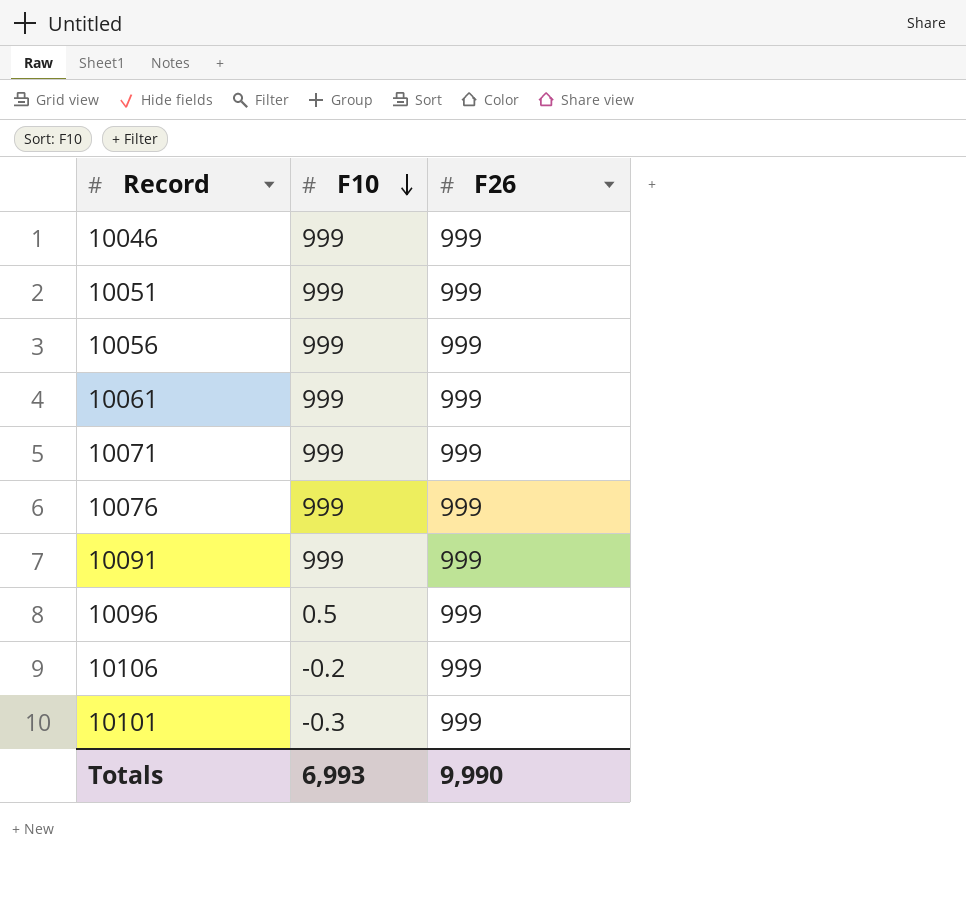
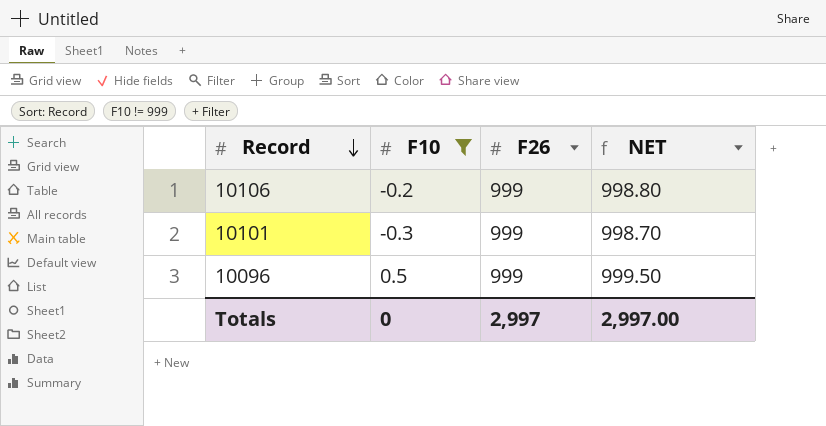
filter: none -> F10 != 999
row order: F10 descending -> Record descending
column NET | formula: none -> [F10] + [F26]
Totals | F10: 6,993 -> 0
Totals | F26: 9,990 -> 2,997

